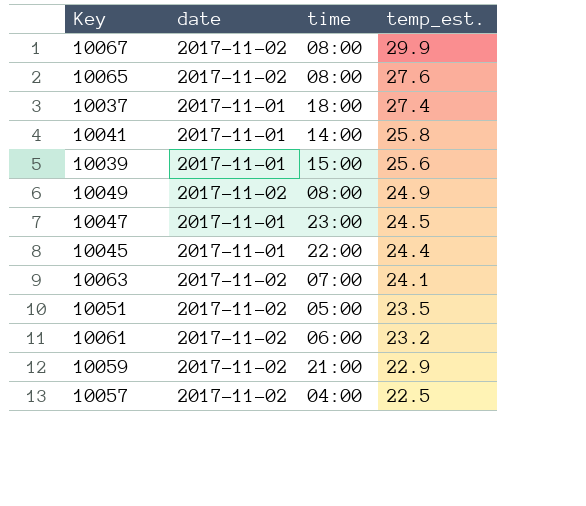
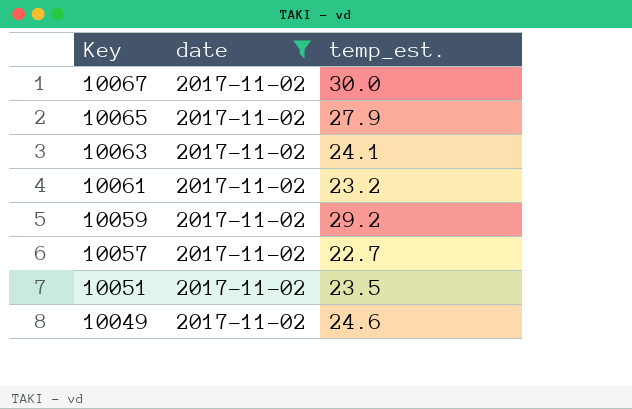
filter: none -> date = 2017-11-02
row order: temp_est. descending -> Key descending
column time | position: 3 -> none
10067 | temp_est.: 29.9 -> 30.0
10065 | temp_est.: 27.6 -> 27.9
10059 | temp_est.: 22.9 -> 29.2
10057 | temp_est.: 22.5 -> 22.7
10049 | temp_est.: 24.9 -> 24.6

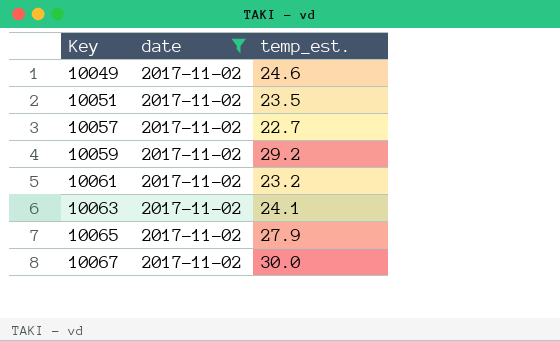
row order: Key descending -> Key ascending

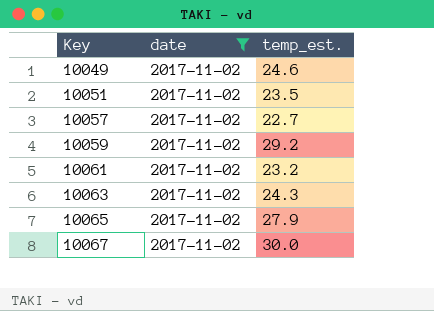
10063 | temp_est.: 24.1 -> 24.3

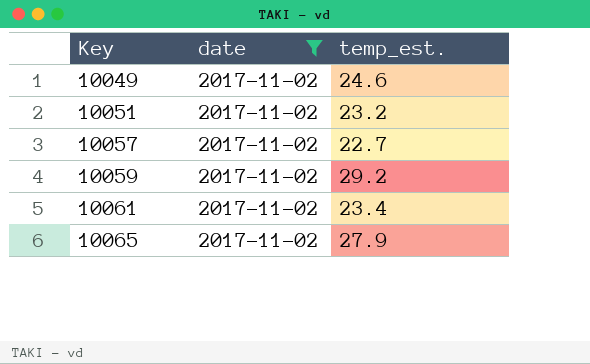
row 10063: 2017-11-02 | 24.3 -> none
row 10067: 2017-11-02 | 30.0 -> none
10051 | temp_est.: 23.5 -> 23.2
10061 | temp_est.: 23.2 -> 23.4

